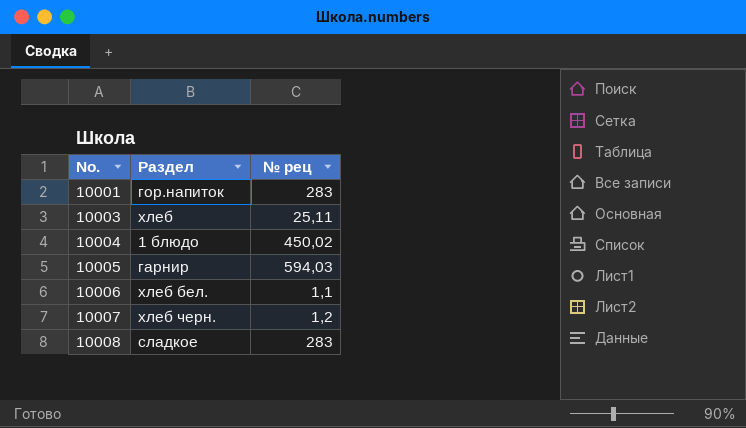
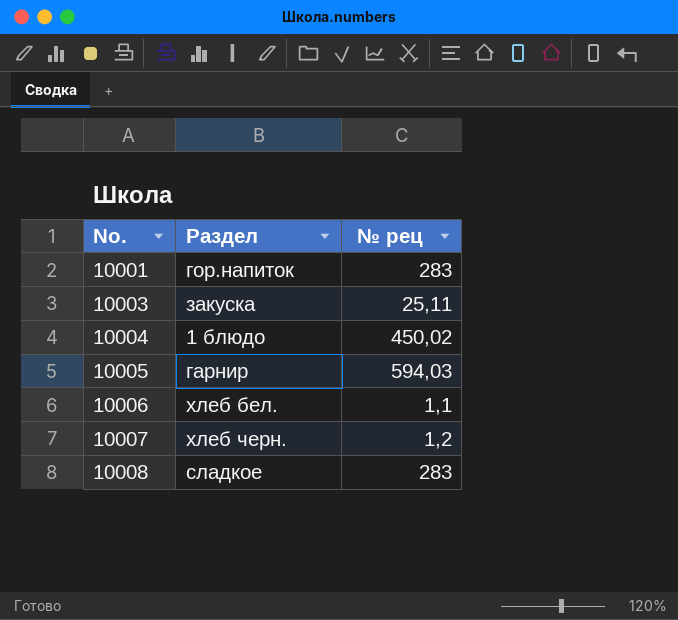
10003 | Раздел: хлеб -> закуска

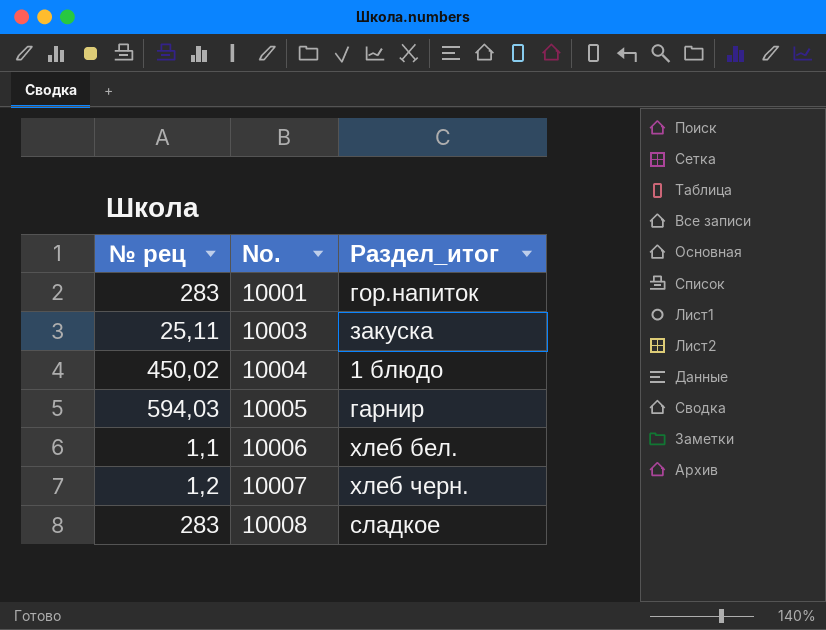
column № рец | position: 3 -> 1
column name: Раздел -> Раздел_итог

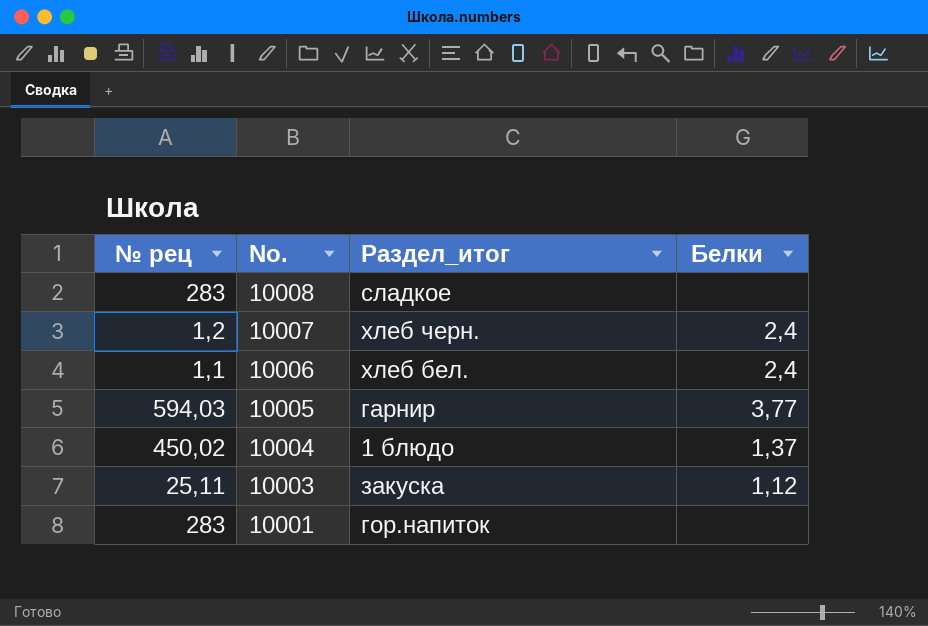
row order: No. ascending -> No. descending
column Белки | position: none -> 4

